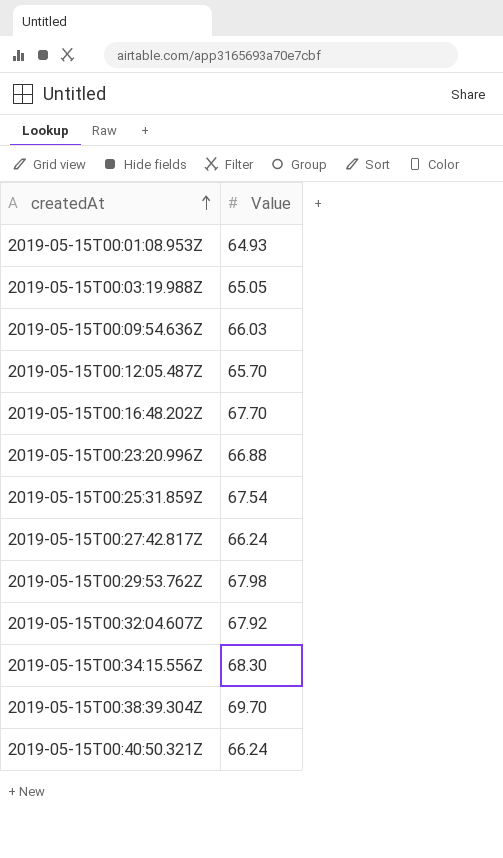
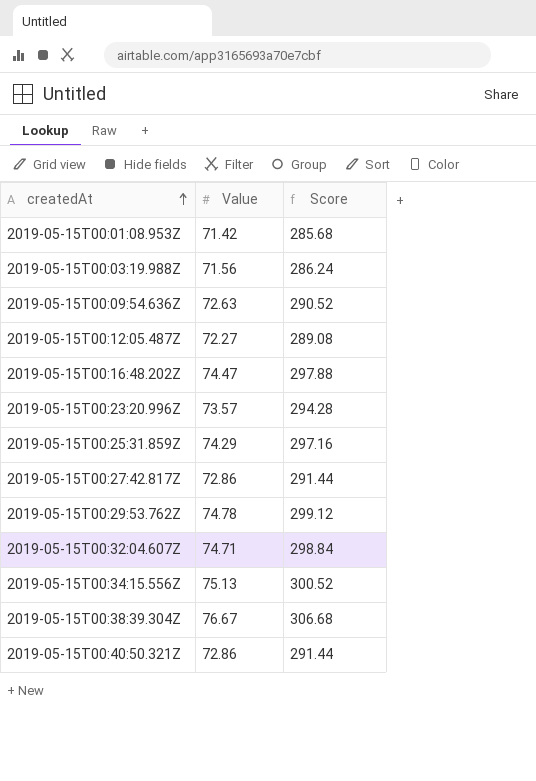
column Score | formula: none -> [Value] * 4
2019-05-15T00:01:08.953Z | Value: 64.93 -> 71.42
2019-05-15T00:03:19.988Z | Value: 65.05 -> 71.56
2019-05-15T00:09:54.636Z | Value: 66.03 -> 72.63
2019-05-15T00:12:05.487Z | Value: 65.70 -> 72.27
2019-05-15T00:16:48.202Z | Value: 67.70 -> 74.47
2019-05-15T00:23:20.996Z | Value: 66.88 -> 73.57
2019-05-15T00:25:31.859Z | Value: 67.54 -> 74.29
2019-05-15T00:27:42.817Z | Value: 66.24 -> 72.86
2019-05-15T00:29:53.762Z | Value: 67.98 -> 74.78
2019-05-15T00:32:04.607Z | Value: 67.92 -> 74.71
2019-05-15T00:34:15.556Z | Value: 68.30 -> 75.13
2019-05-15T00:38:39.304Z | Value: 69.70 -> 76.67
2019-05-15T00:40:50.321Z | Value: 66.24 -> 72.86

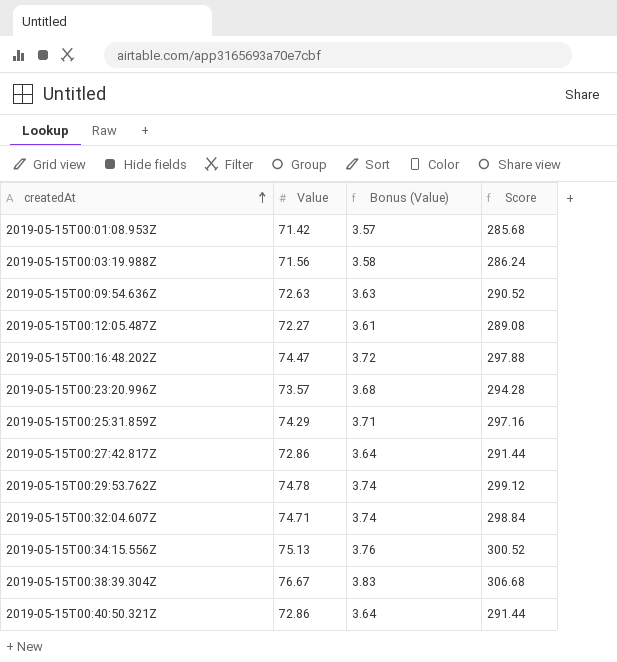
column Bonus (Value) | formula: none -> [Value] * 0.05

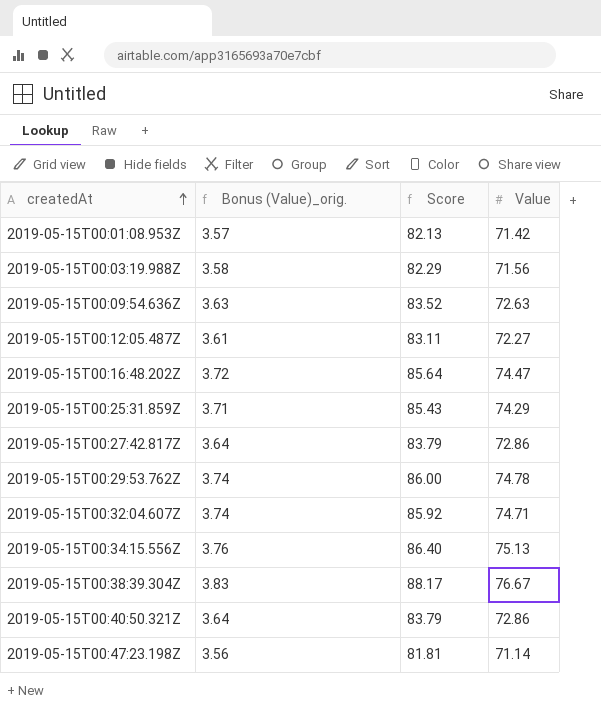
column name: Bonus (Value) -> Bonus (Value)_orig.
column Score | formula: [Value] * 4 -> [Value] * 1.15
column Value | position: 2 -> 4
row 2019-05-15T00:23:20.996Z: 73.57 | 3.68 | 294.28 -> none
row 2019-05-15T00:47:23.198Z: none -> 3.56 | 81.81 | 71.14

